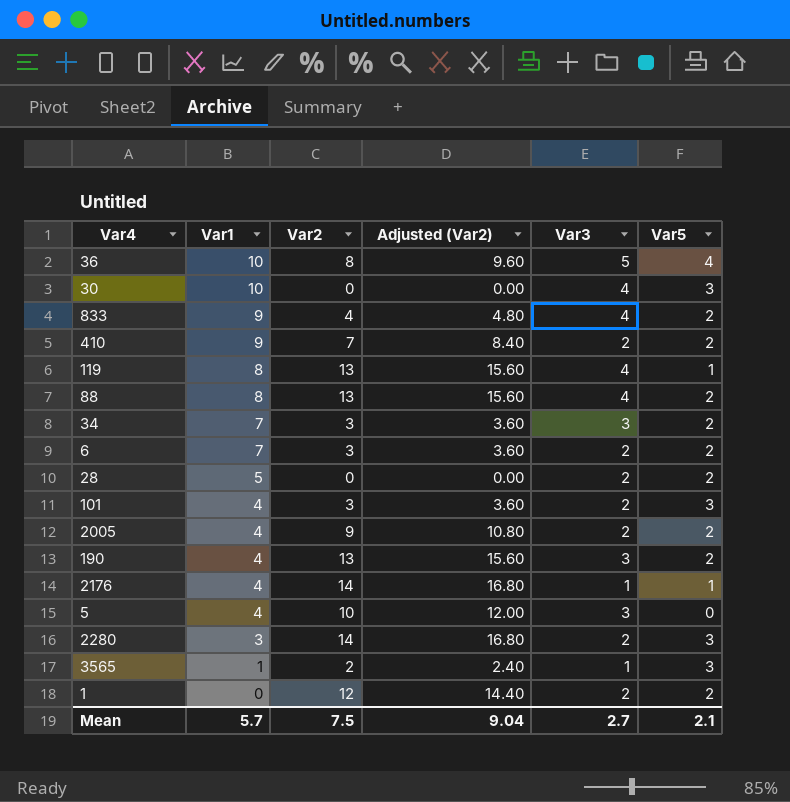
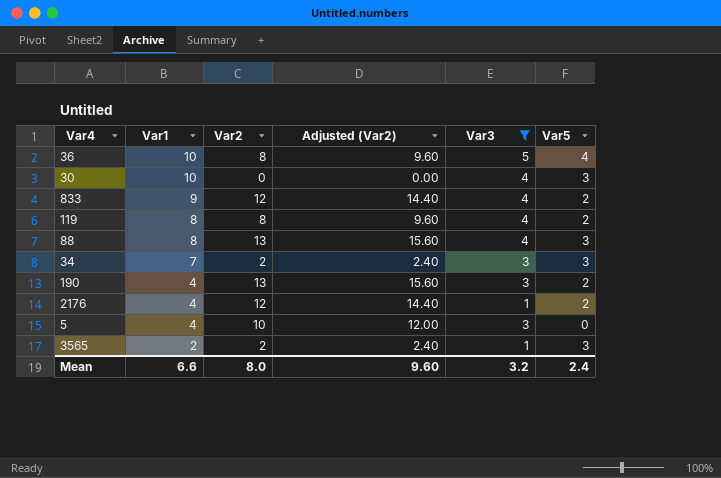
filter: none -> Var3 != 2
833 | Var2: 4 -> 12
833 | Adjusted (Var2): 4.80 -> 14.40
119 | Var2: 13 -> 8
119 | Adjusted (Var2): 15.60 -> 9.60
119 | Var5: 1 -> 2
88 | Var5: 2 -> 3
34 | Var2: 3 -> 2
34 | Adjusted (Var2): 3.60 -> 2.40
34 | Var5: 2 -> 3
2176 | Var2: 14 -> 12
2176 | Adjusted (Var2): 16.80 -> 14.40
2176 | Var5: 1 -> 2
3565 | Var1: 1 -> 2
Mean | Var1: 5.7 -> 6.6
Mean | Var2: 7.5 -> 8.0
Mean | Adjusted (Var2): 9.04 -> 9.60
Mean | Var3: 2.7 -> 3.2
Mean | Var5: 2.1 -> 2.4

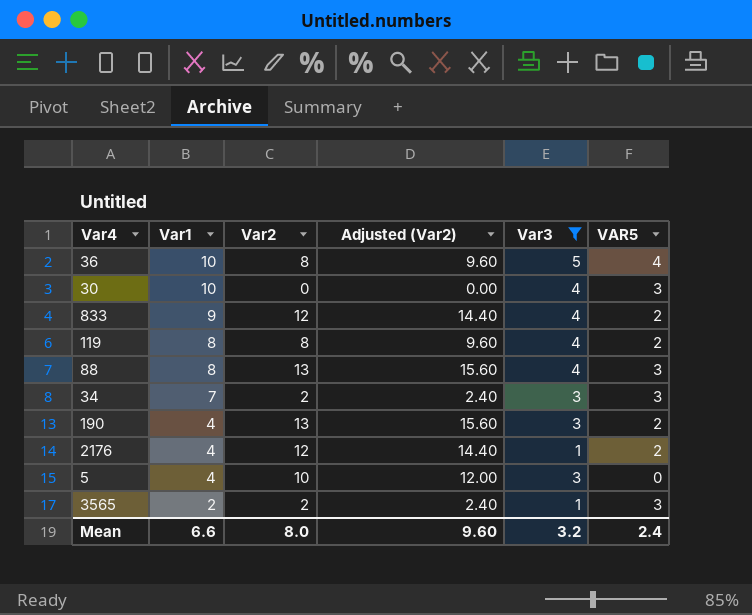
column name: Var5 -> VAR5

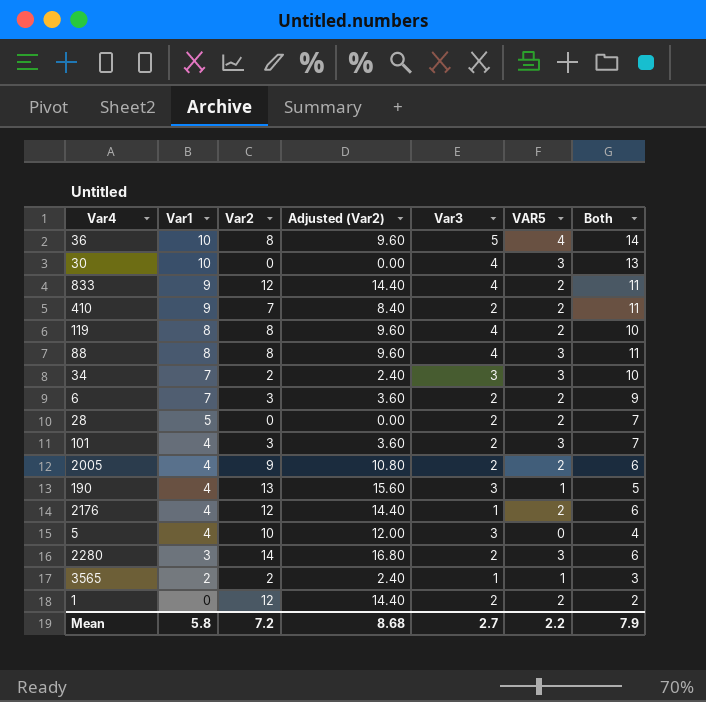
filter: Var3 != 2 -> none
column Both | formula: none -> [Var1] + [VAR5]
88 | Var2: 13 -> 8
88 | Adjusted (Var2): 15.60 -> 9.60
190 | VAR5: 2 -> 1
3565 | VAR5: 3 -> 1
Mean | Var1: 6.6 -> 5.8
Mean | Var2: 8.0 -> 7.2
Mean | Adjusted (Var2): 9.60 -> 8.68
Mean | Var3: 3.2 -> 2.7
Mean | VAR5: 2.4 -> 2.2

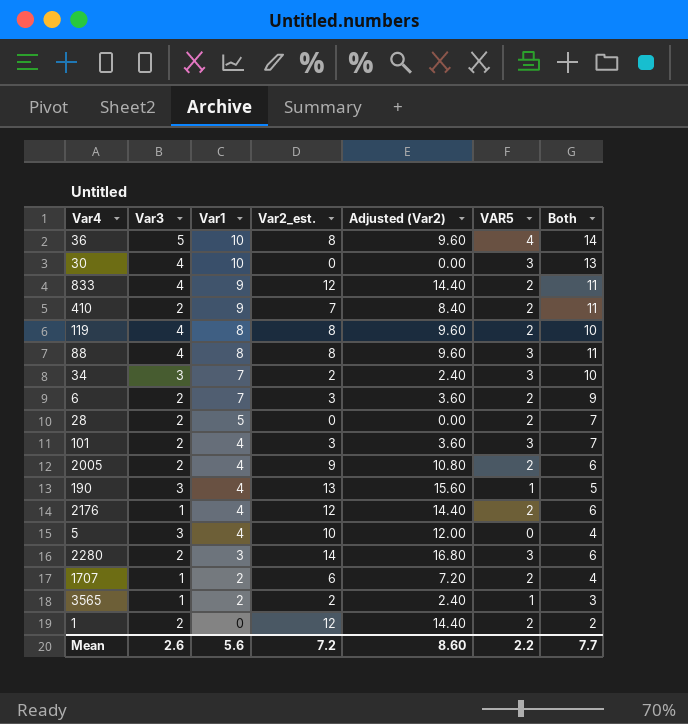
column Var3 | position: 5 -> 2
column name: Var2 -> Var2_est.
row 1707: none -> 1 | 2 | 6 | 7.20 | 2 | 4
Mean | Var3: 2.7 -> 2.6
Mean | Var1: 5.8 -> 5.6
Mean | Adjusted (Var2): 8.68 -> 8.60
Mean | Both: 7.9 -> 7.7

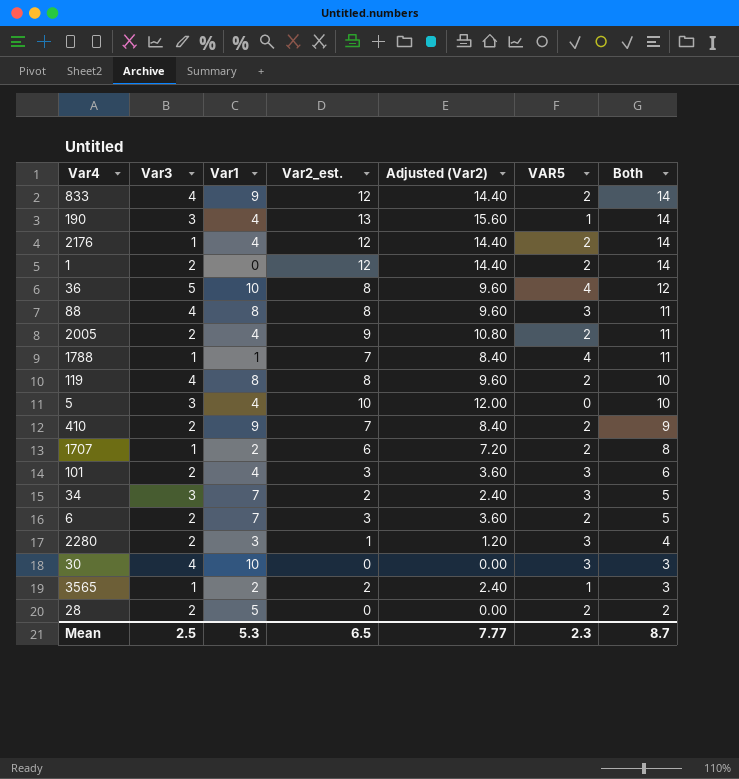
row order: Var1 descending -> Both descending
column Both | formula: [Var1] + [VAR5] -> [Var2_est.] + [VAR5]
row 1788: none -> 1 | 1 | 7 | 8.40 | 4 | 11
2280 | Var2_est.: 14 -> 1
2280 | Adjusted (Var2): 16.80 -> 1.20
Mean | Var3: 2.6 -> 2.5
Mean | Var1: 5.6 -> 5.3
Mean | Var2_est.: 7.2 -> 6.5
Mean | Adjusted (Var2): 8.60 -> 7.77
Mean | VAR5: 2.2 -> 2.3
Mean | Both: 7.7 -> 8.7

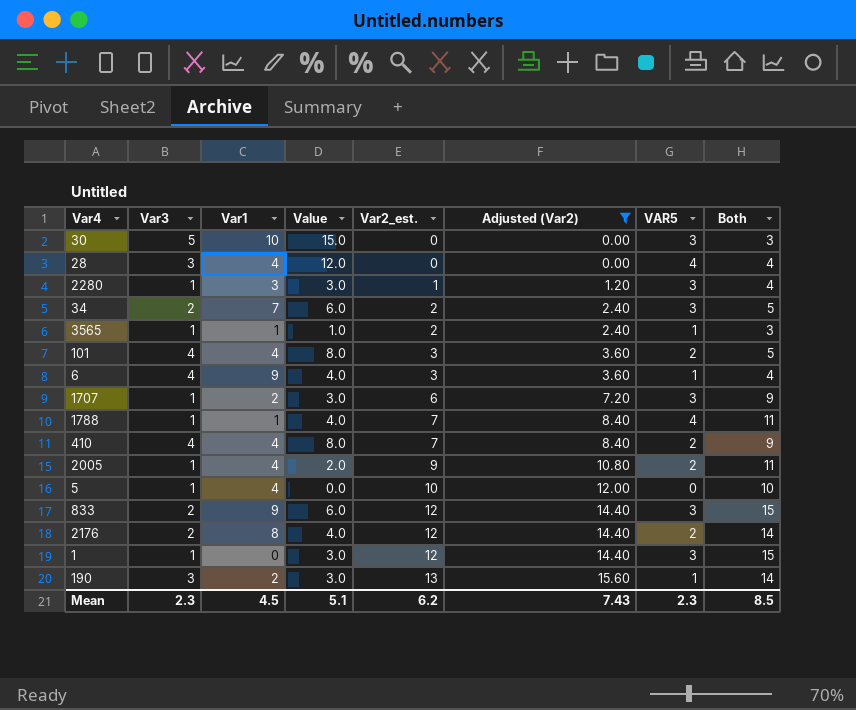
filter: none -> Adjusted (Var2) != 9.60
row order: Both descending -> Var2_est. ascending
column Value | formula: none -> [Var3] * [VAR5]
30 | Var3: 4 -> 5
28 | Var3: 2 -> 3
28 | Var1: 5 -> 4
28 | VAR5: 2 -> 4
28 | Both: 2 -> 4
2280 | Var3: 2 -> 1
34 | Var3: 3 -> 2
3565 | Var1: 2 -> 1
101 | Var3: 2 -> 4
101 | VAR5: 3 -> 2
101 | Both: 6 -> 5
6 | Var3: 2 -> 4
6 | Var1: 7 -> 9
6 | VAR5: 2 -> 1
6 | Both: 5 -> 4
1707 | VAR5: 2 -> 3
1707 | Both: 8 -> 9
410 | Var3: 2 -> 4
410 | Var1: 9 -> 4
2005 | Var3: 2 -> 1
5 | Var3: 3 -> 1
833 | Var3: 4 -> 2
833 | VAR5: 2 -> 3
833 | Both: 14 -> 15
2176 | Var3: 1 -> 2
2176 | Var1: 4 -> 8
1 | Var3: 2 -> 1
1 | VAR5: 2 -> 3
1 | Both: 14 -> 15
190 | Var1: 4 -> 2
Mean | Var3: 2.5 -> 2.3
Mean | Var1: 5.3 -> 4.5
Mean | Var2_est.: 6.5 -> 6.2
Mean | Adjusted (Var2): 7.77 -> 7.43
Mean | Both: 8.7 -> 8.5

